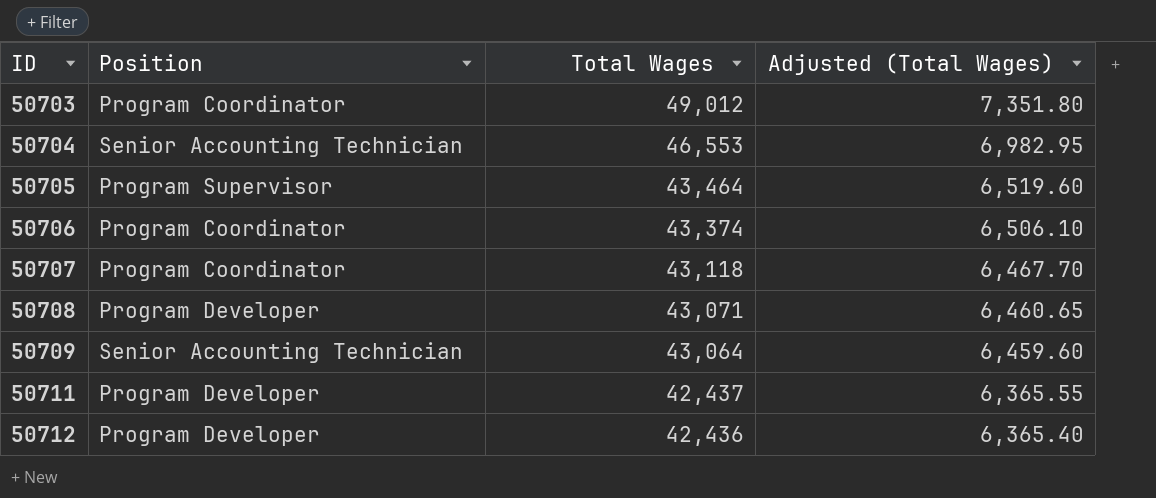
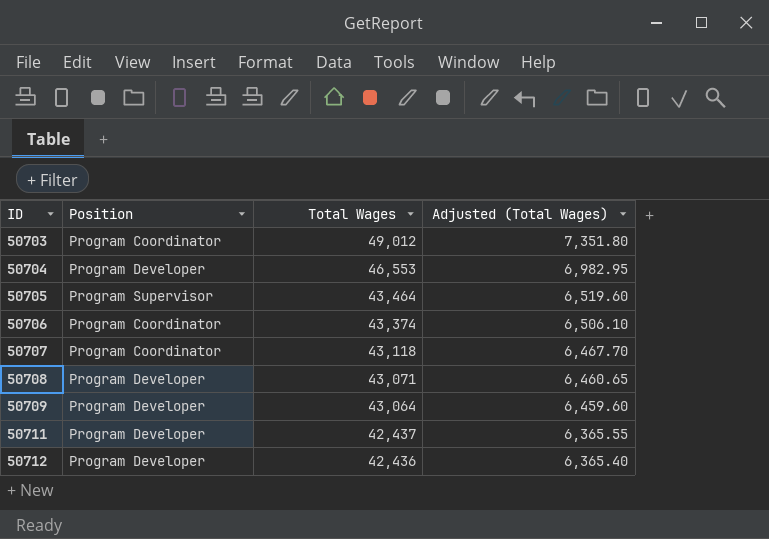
50704 | Position: Senior Accounting Technician -> Program Developer
50709 | Position: Senior Accounting Technician -> Program Developer

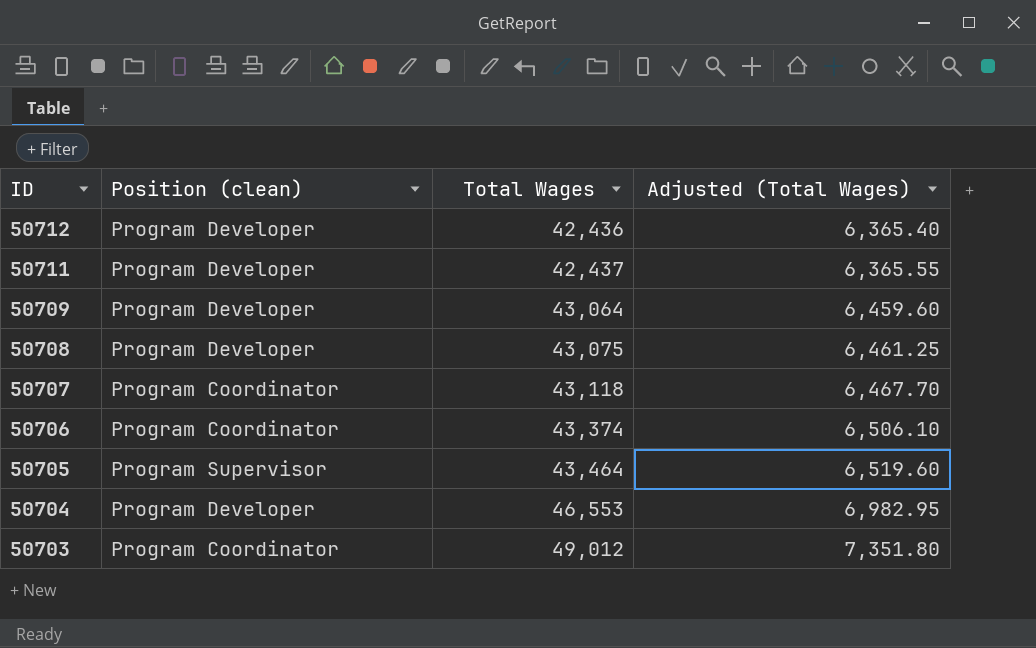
row order: ID ascending -> ID descending
column name: Position -> Position (clean)
50708 | Total Wages: 43,071 -> 43,075
50708 | Adjusted (Total Wages): 6,460.65 -> 6,461.25

